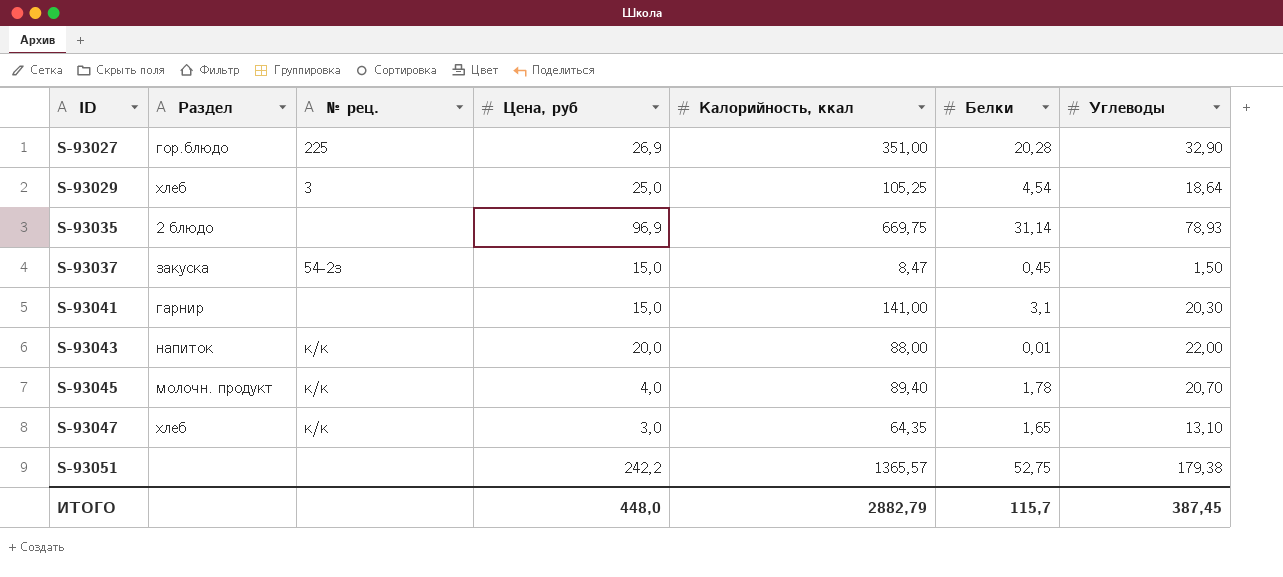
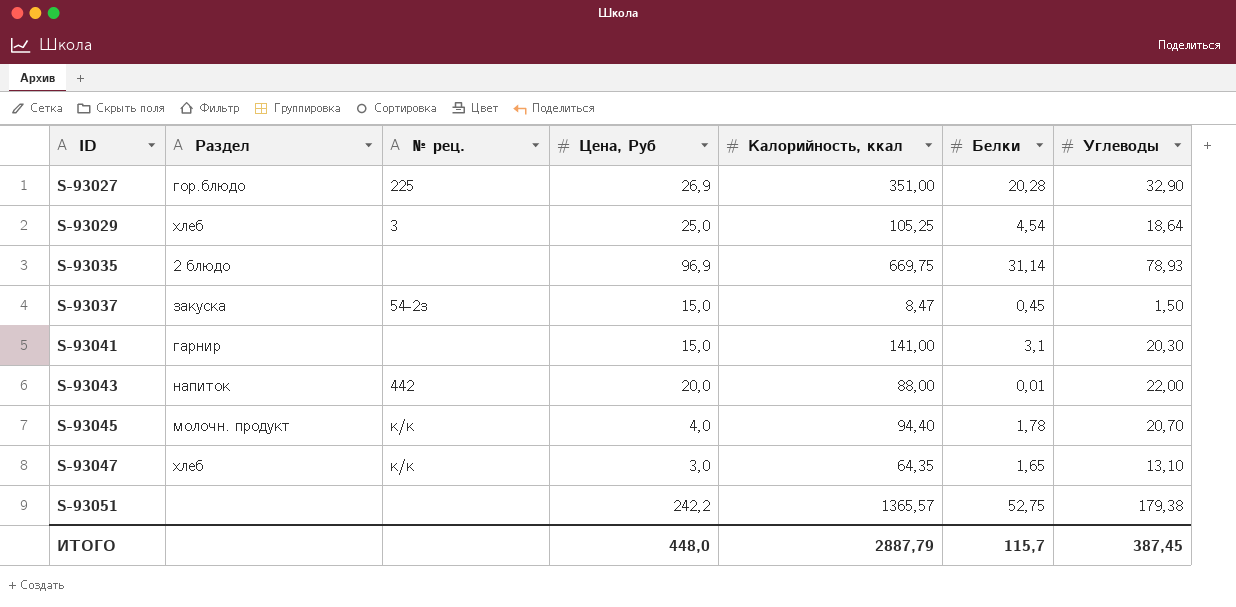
column name: Цена, руб -> Цена, Руб
S-93043 | № рец.: к/к -> 442
S-93045 | Калорийность, ккал: 89,40 -> 94,40
ИТОГО | Калорийность, ккал: 2882,79 -> 2887,79

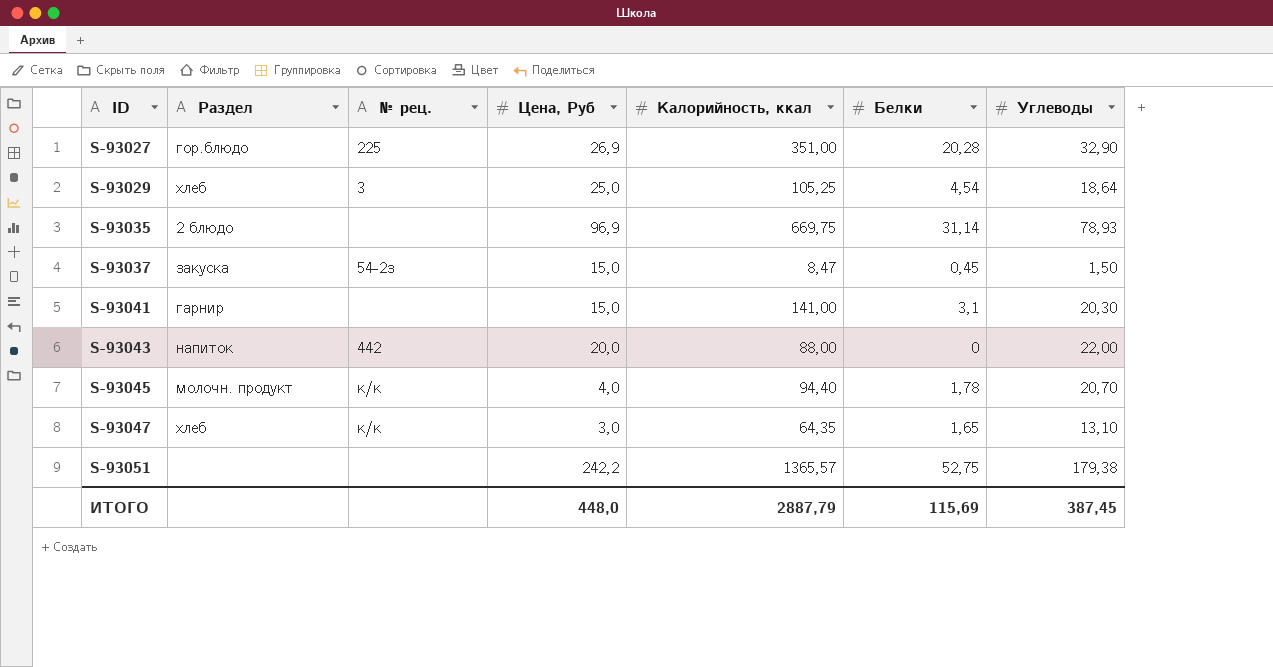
S-93043 | Белки: 0,01 -> 0
ИТОГО | Белки: 115,7 -> 115,69

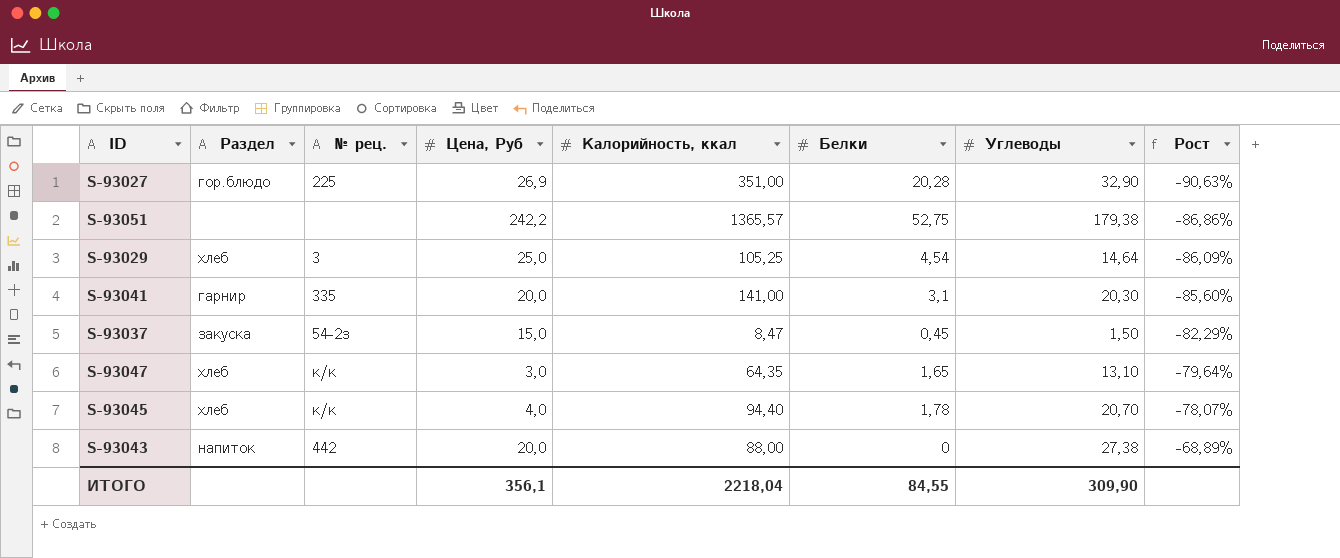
row order: ID ascending -> Рост ascending
column Рост | formula: none -> ([Углеводы] - [Калорийность, ккал]) / [Калорийность, ккал]
row S-93035: 2 блюдо | none | 96,9 | 669,75 | 31,14 | 78,93 -> none
S-93029 | Углеводы: 18,64 -> 14,64
S-93041 | № рец.: none -> 335
S-93041 | Цена, Руб: 15,0 -> 20,0
S-93045 | Раздел: молочн. продукт -> хлеб
S-93043 | Углеводы: 22,00 -> 27,38
ИТОГО | Цена, Руб: 448,0 -> 356,1
ИТОГО | Калорийность, ккал: 2887,79 -> 2218,04
ИТОГО | Белки: 115,69 -> 84,55
ИТОГО | Углеводы: 387,45 -> 309,90

